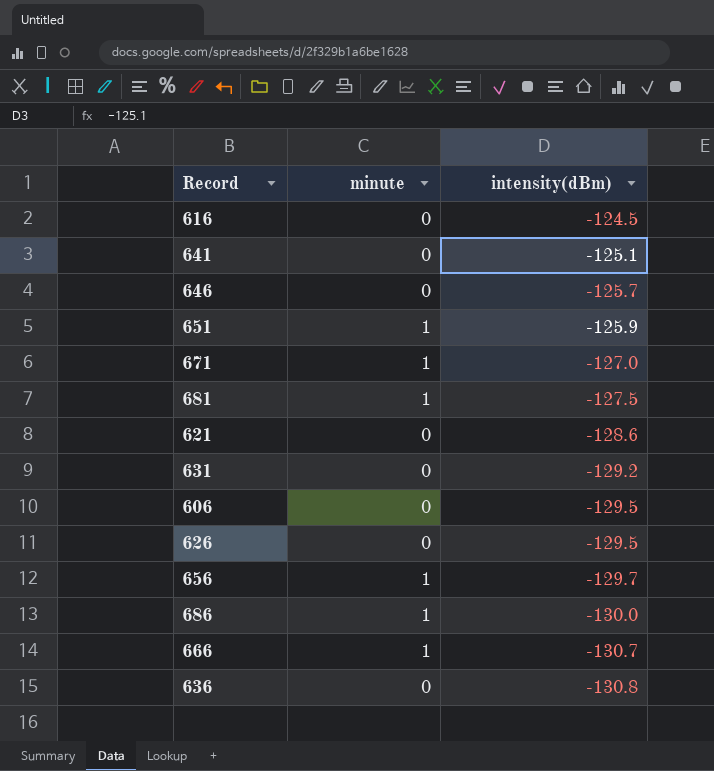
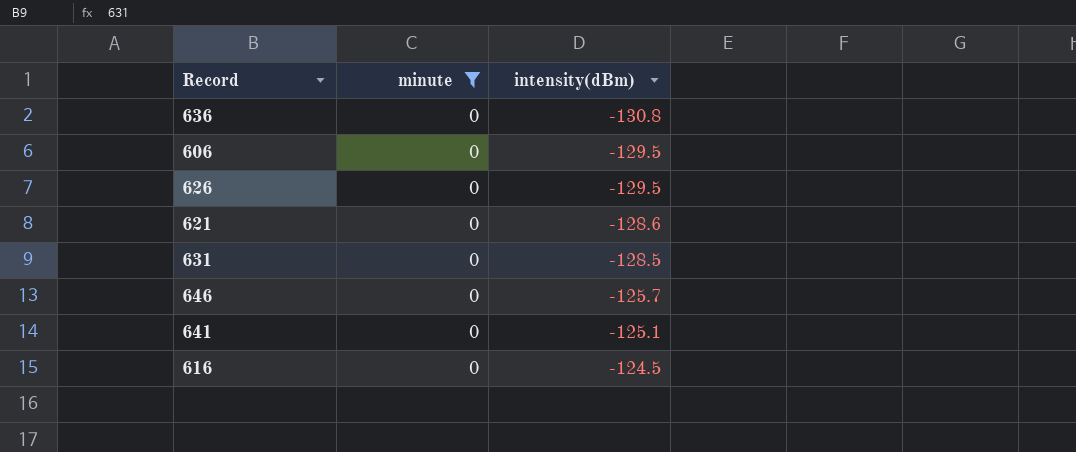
filter: none -> minute = 0
row order: intensity(dBm) descending -> intensity(dBm) ascending
631 | intensity(dBm): -129.2 -> -128.5

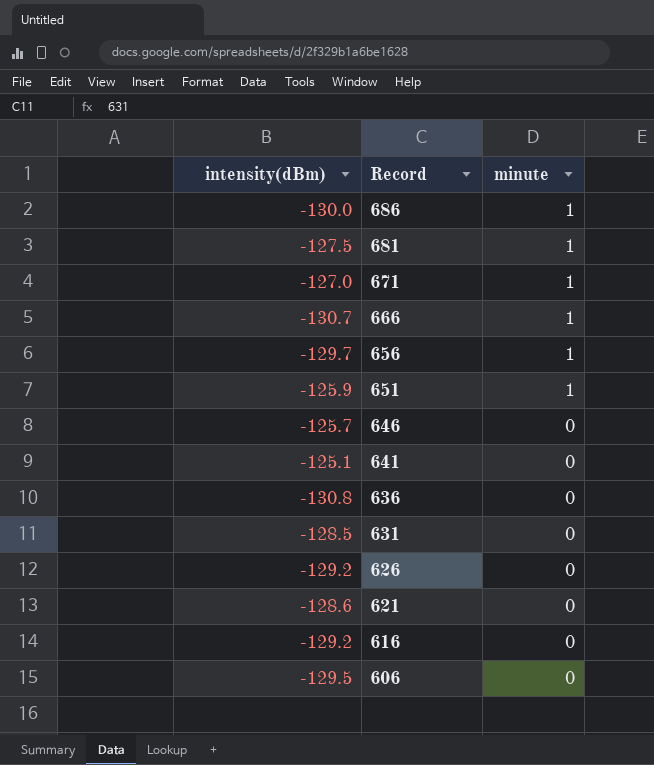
filter: minute = 0 -> none
row order: intensity(dBm) ascending -> Record descending
column intensity(dBm) | position: 3 -> 1
626 | intensity(dBm): -129.5 -> -129.2
616 | intensity(dBm): -124.5 -> -129.2

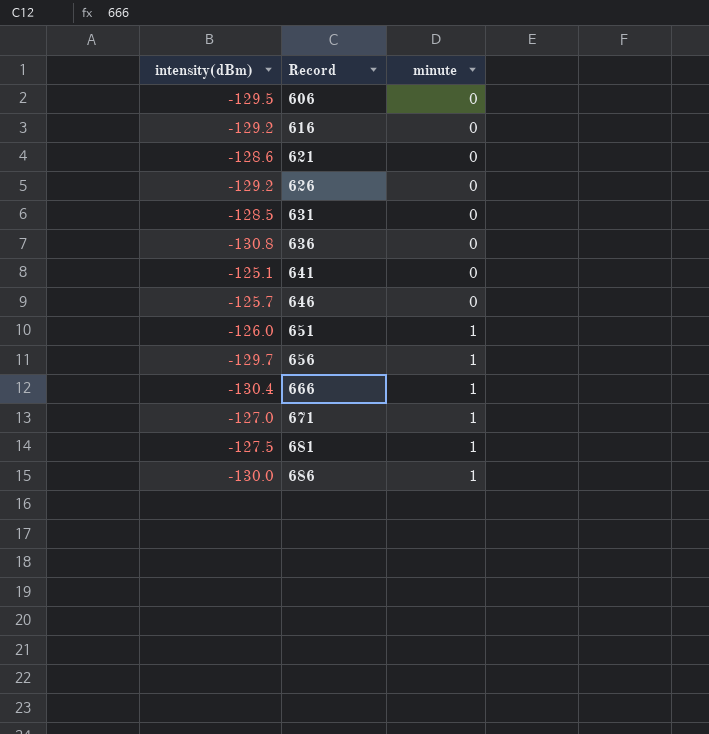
row order: Record descending -> Record ascending
651 | intensity(dBm): -125.9 -> -126.0
666 | intensity(dBm): -130.7 -> -130.4

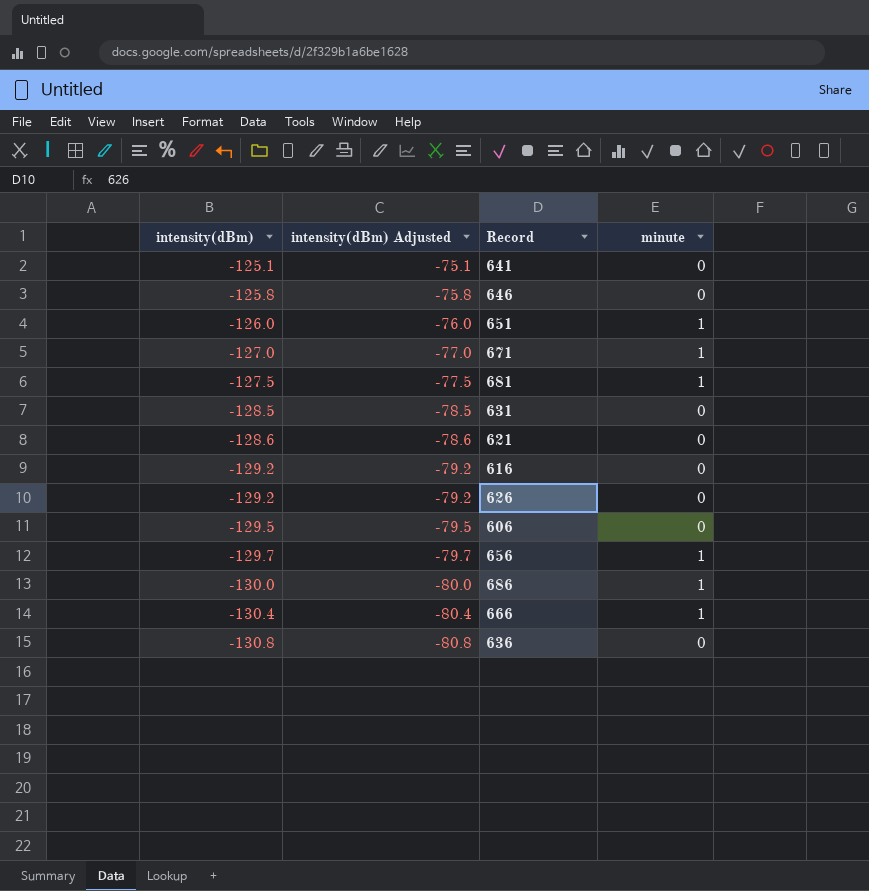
row order: Record ascending -> intensity(dBm) descending
column intensity(dBm) Adjusted | formula: none -> [intensity(dBm)] + 50
646 | intensity(dBm): -125.7 -> -125.8

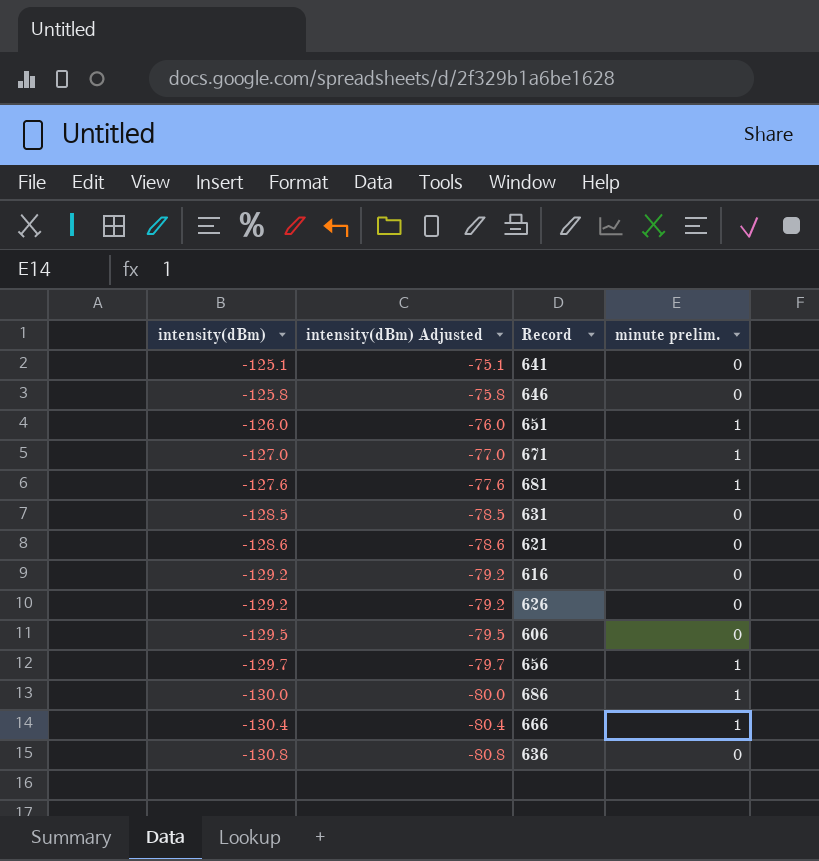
column name: minute -> minute prelim.
681 | intensity(dBm): -127.5 -> -127.6
681 | intensity(dBm) Adjusted: -77.5 -> -77.6

